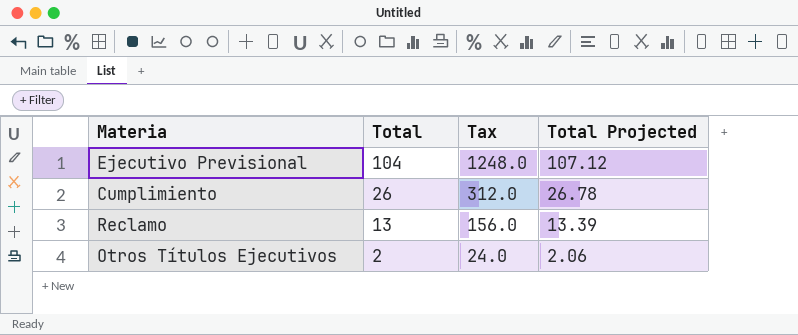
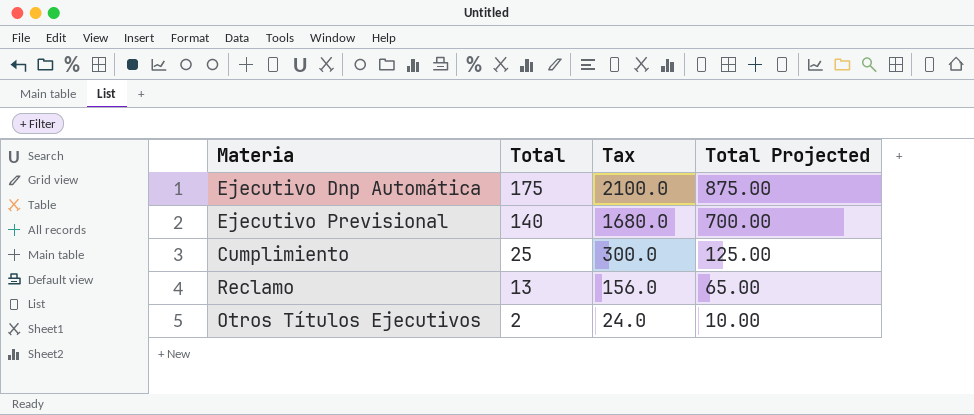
column Total Projected | formula: [Total] * 1.03 -> [Total] * 5
row Ejecutivo Dnp Automática: none -> 175 | 2100.0 | 875.00
Ejecutivo Previsional | Total: 104 -> 140
Ejecutivo Previsional | Tax: 1248.0 -> 1680.0
Cumplimiento | Total: 26 -> 25
Cumplimiento | Tax: 312.0 -> 300.0

